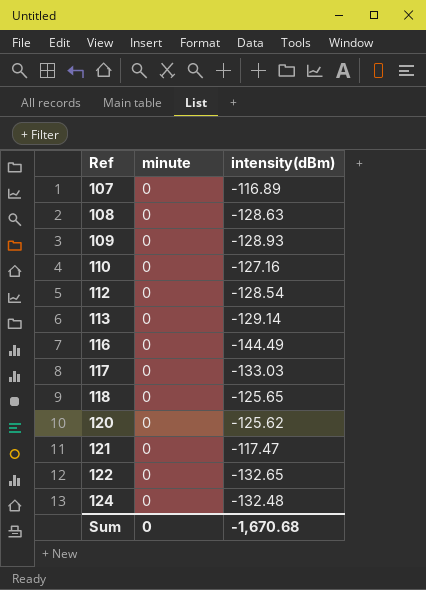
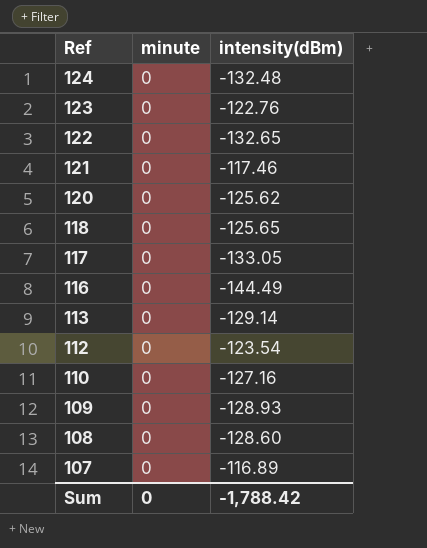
row order: Ref ascending -> Ref descending
row 123: none -> 0 | -122.76
121 | intensity(dBm): -117.47 -> -117.46
117 | intensity(dBm): -133.03 -> -133.05
112 | intensity(dBm): -128.54 -> -123.54
108 | intensity(dBm): -128.63 -> -128.60
Sum | intensity(dBm): -1,670.68 -> -1,788.42

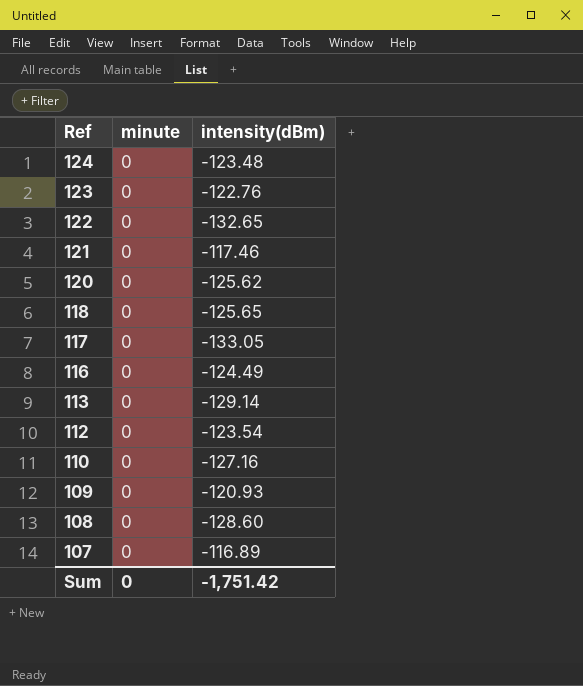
124 | intensity(dBm): -132.48 -> -123.48
116 | intensity(dBm): -144.49 -> -124.49
109 | intensity(dBm): -128.93 -> -120.93
Sum | intensity(dBm): -1,788.42 -> -1,751.42

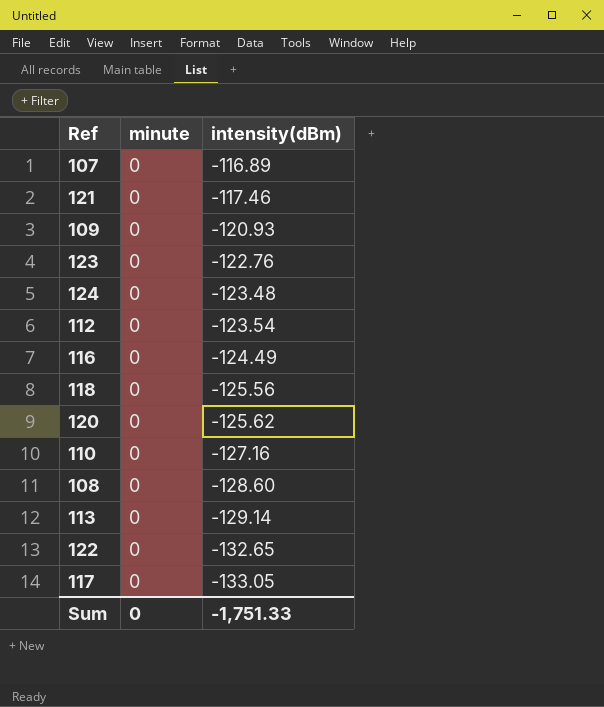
row order: Ref descending -> intensity(dBm) descending
118 | intensity(dBm): -125.65 -> -125.56
Sum | intensity(dBm): -1,751.42 -> -1,751.33

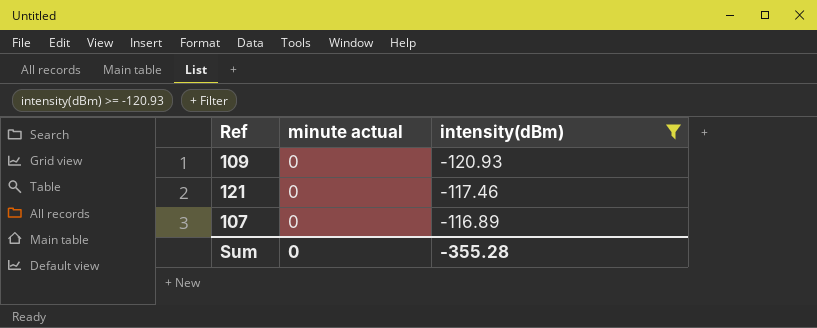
filter: none -> intensity(dBm) >= -120.93
row order: intensity(dBm) descending -> intensity(dBm) ascending
column name: minute -> minute actual
Sum | intensity(dBm): -1,751.33 -> -355.28

